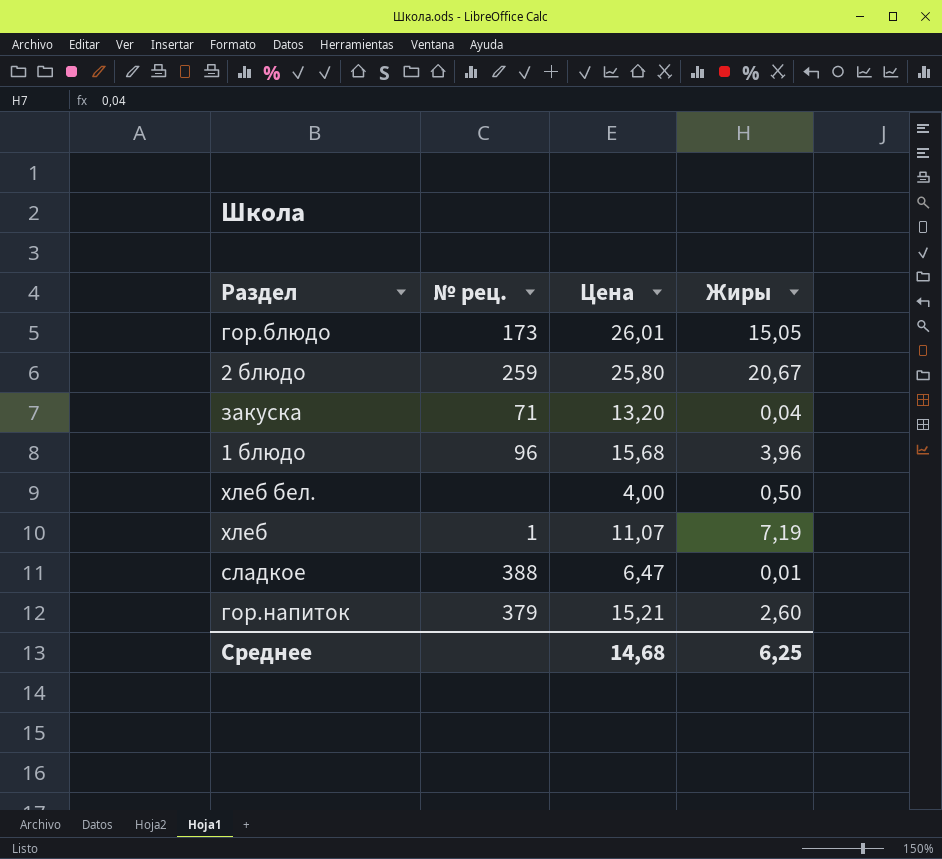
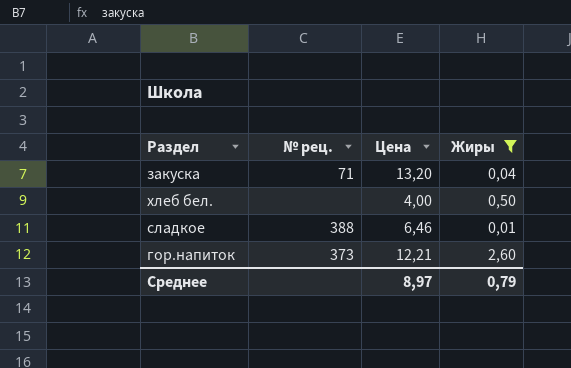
filter: none -> Жиры <= 2,60
сладкое | Цена: 6,47 -> 6,46
гор.напиток | № рец.: 379 -> 373
гор.напиток | Цена: 15,21 -> 12,21
Среднее | Цена: 14,68 -> 8,97
Среднее | Жиры: 6,25 -> 0,79

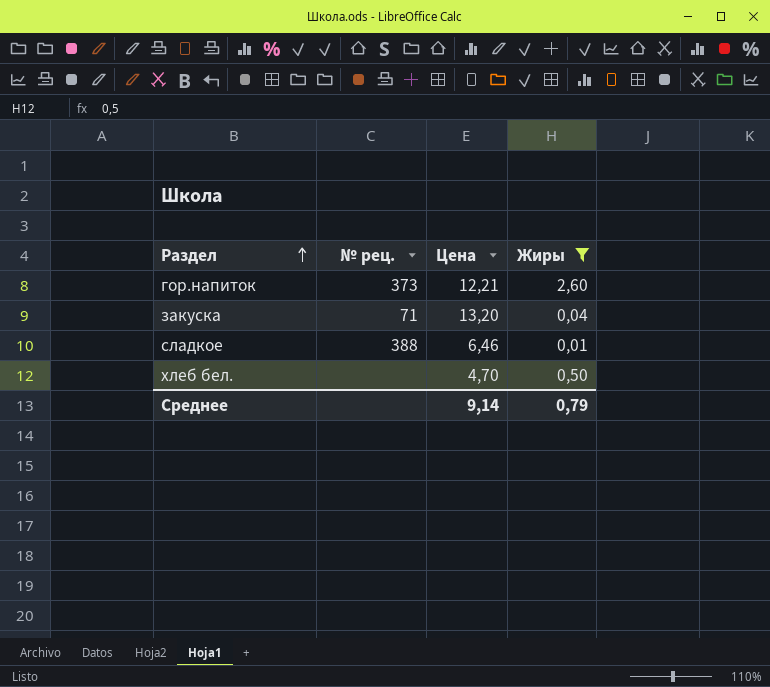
row order: none -> Раздел ascending
хлеб бел. | Цена: 4,00 -> 4,70
Среднее | Цена: 8,97 -> 9,14

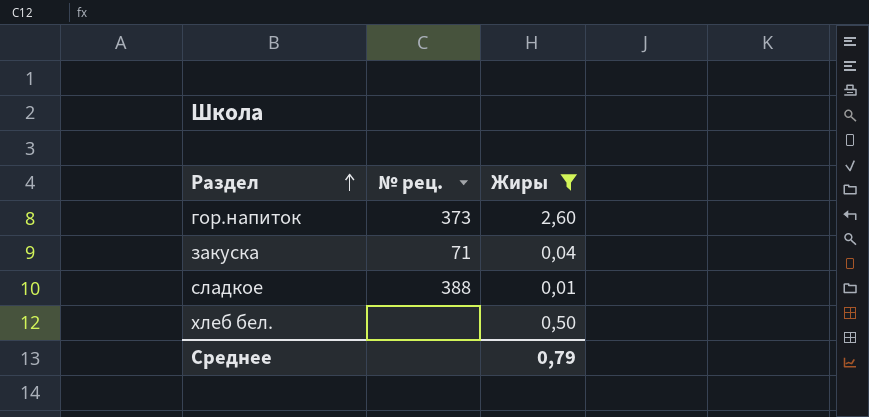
column Цена | position: 3 -> none

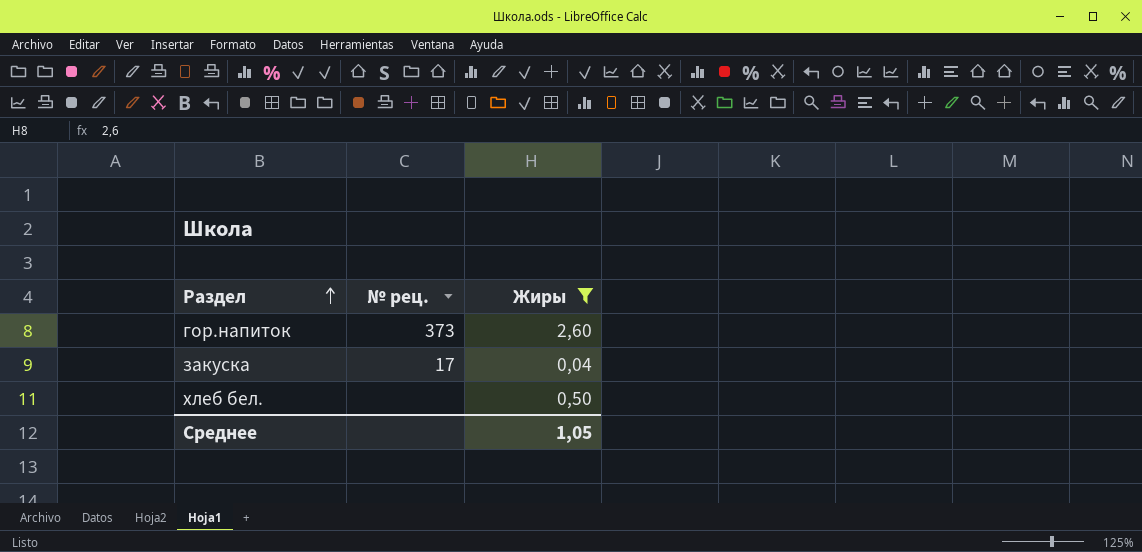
row сладкое: 388 | 0,01 -> none
закуска | № рец.: 71 -> 17
Среднее | Жиры: 0,79 -> 1,05

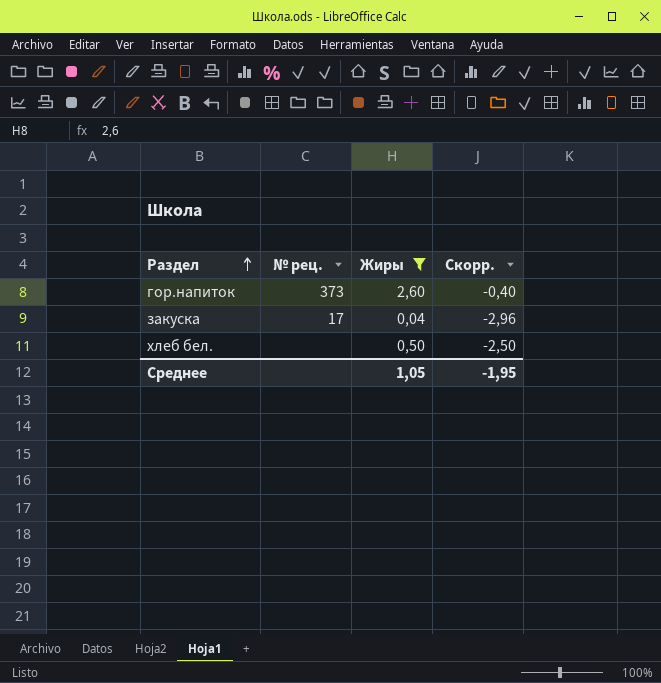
column Скорр. | formula: none -> [Жиры] - 3

